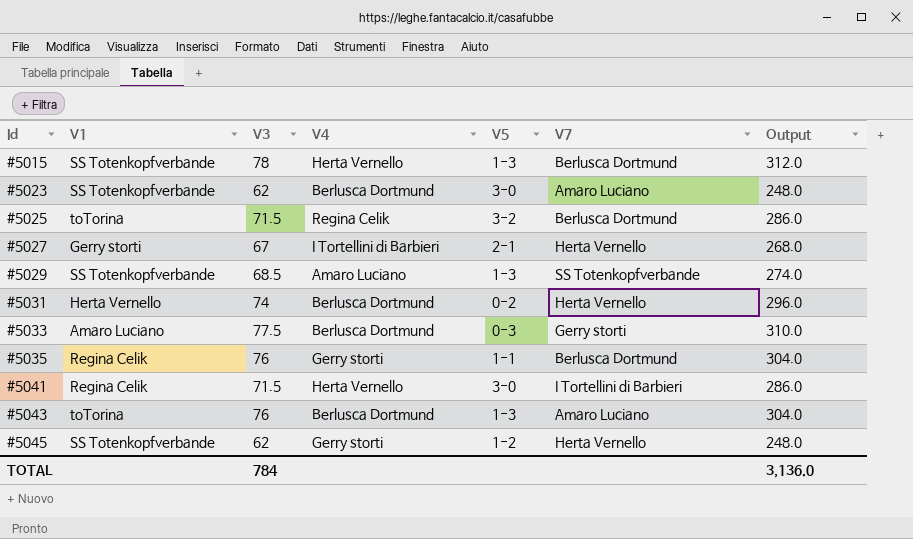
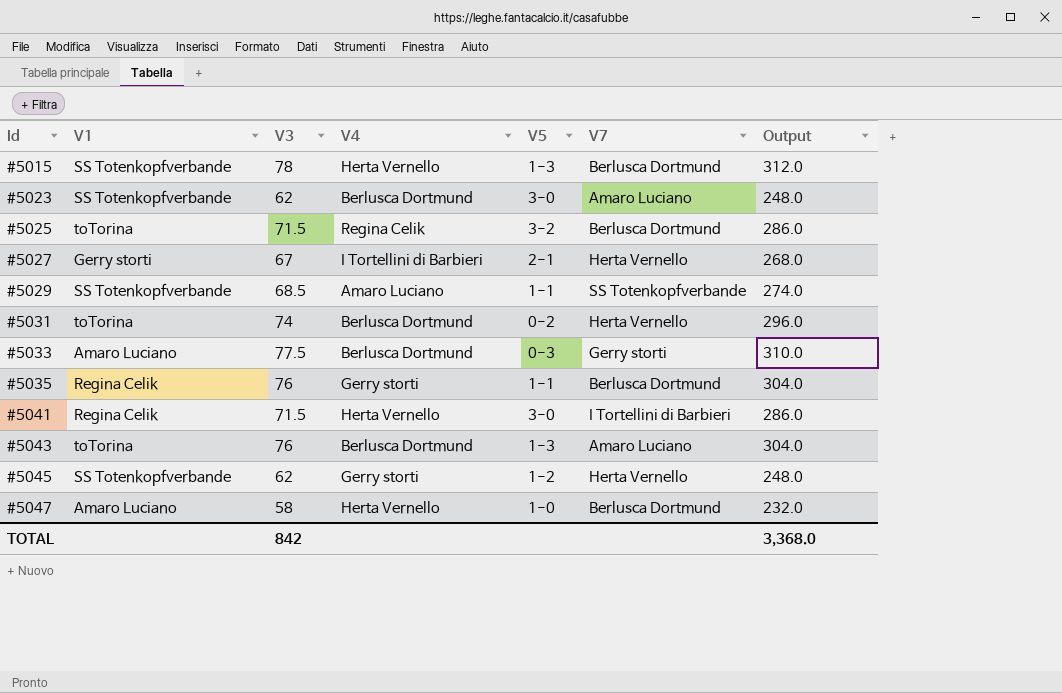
#5029 | V5: 1-3 -> 1-1
#5031 | V1: Herta Vernello -> toTorina
row #5047: none -> Amaro Luciano | 58 | Herta Vernello | 1-0 | Berlusca Dortmund | 232.0
TOTAL | V3: 784 -> 842
TOTAL | Output: 3,136.0 -> 3,368.0

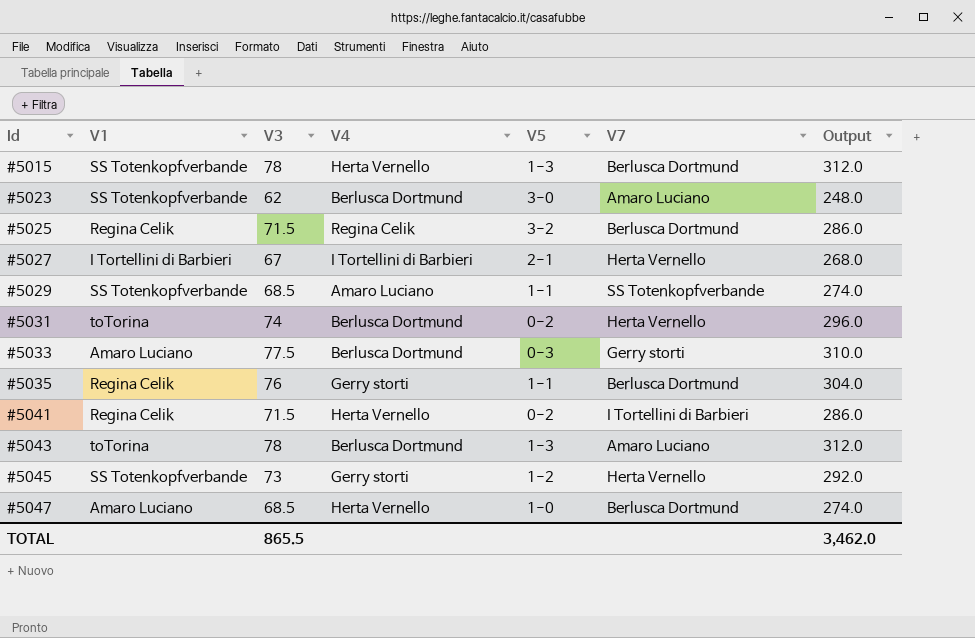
#5025 | V1: toTorina -> Regina Celik
#5027 | V1: Gerry storti -> I Tortellini di Barbieri
#5041 | V5: 3-0 -> 0-2
#5043 | V3: 76 -> 78
#5043 | Output: 304.0 -> 312.0
#5045 | V3: 62 -> 73
#5045 | Output: 248.0 -> 292.0
#5047 | V3: 58 -> 68.5
#5047 | Output: 232.0 -> 274.0
TOTAL | V3: 842 -> 865.5
TOTAL | Output: 3,368.0 -> 3,462.0

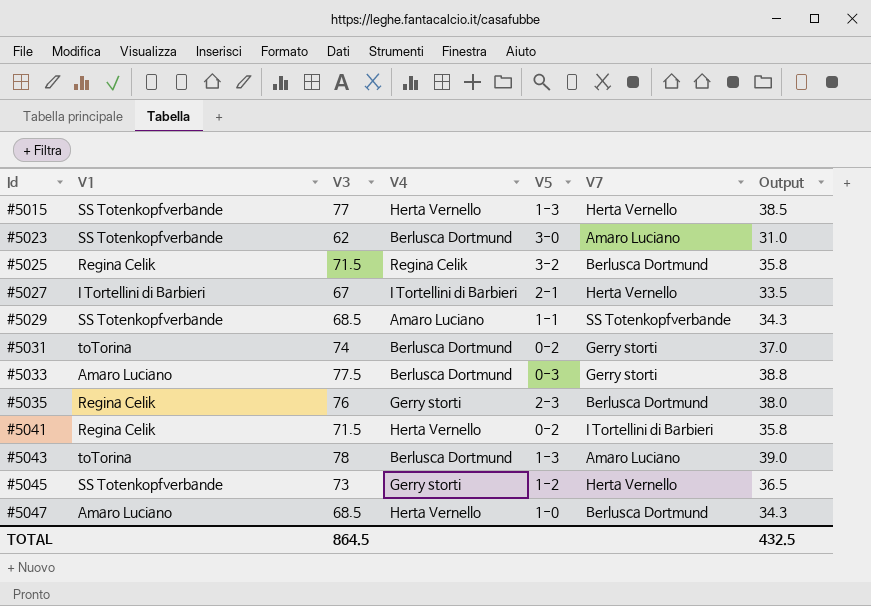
column Output | formula: [V3] * 4 -> [V3] * 0.5
#5015 | V3: 78 -> 77
#5015 | V7: Berlusca Dortmund -> Herta Vernello
#5031 | V7: Herta Vernello -> Gerry storti
#5035 | V5: 1-1 -> 2-3
TOTAL | V3: 865.5 -> 864.5
TOTAL | Output: 3,462.0 -> 432.5

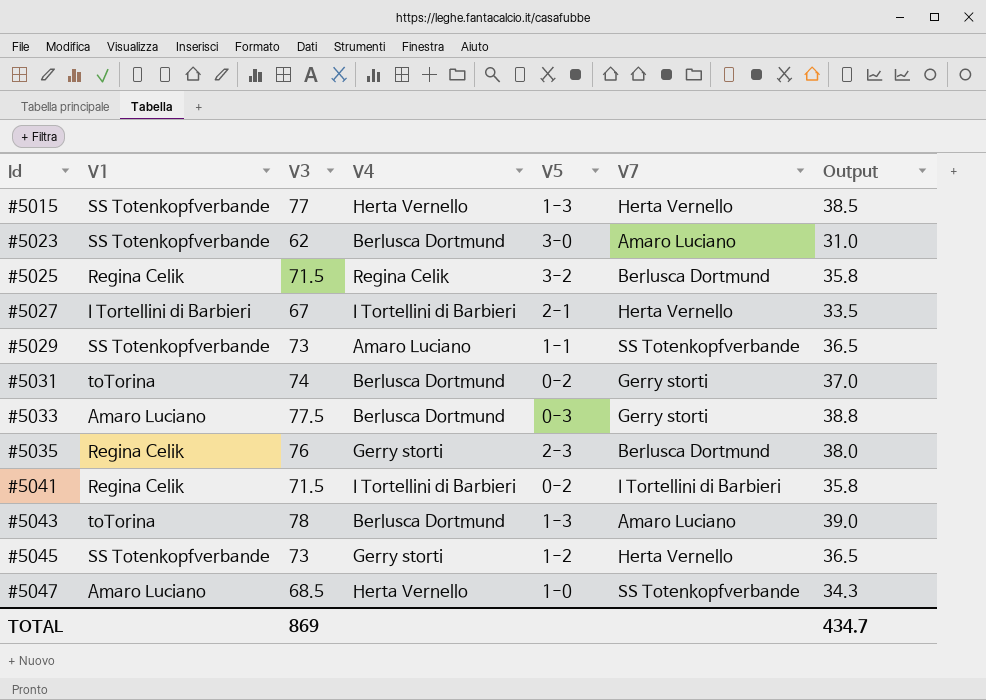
#5029 | V3: 68.5 -> 73
#5029 | Output: 34.3 -> 36.5
#5041 | V4: Herta Vernello -> I Tortellini di Barbieri
#5047 | V7: Berlusca Dortmund -> SS Totenkopfverbande
TOTAL | V3: 864.5 -> 869
TOTAL | Output: 432.5 -> 434.7

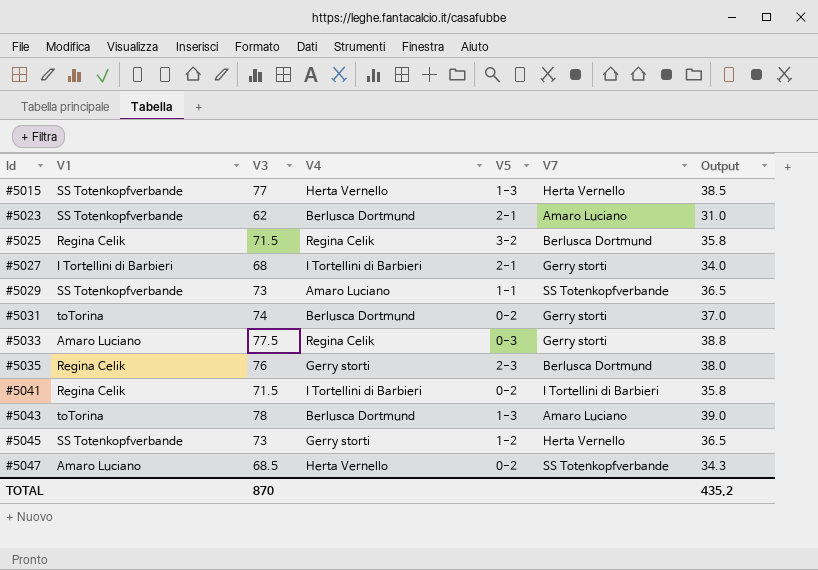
#5023 | V5: 3-0 -> 2-1
#5027 | V3: 67 -> 68
#5027 | V7: Herta Vernello -> Gerry storti
#5027 | Output: 33.5 -> 34.0
#5033 | V4: Berlusca Dortmund -> Regina Celik
#5047 | V5: 1-0 -> 0-2
TOTAL | V3: 869 -> 870
TOTAL | Output: 434.7 -> 435.2

